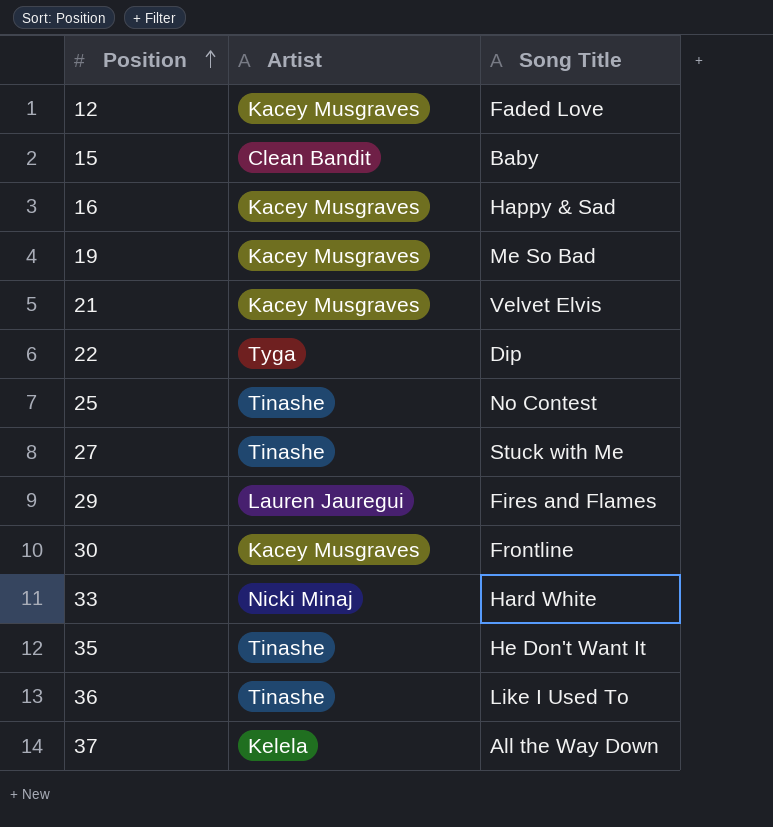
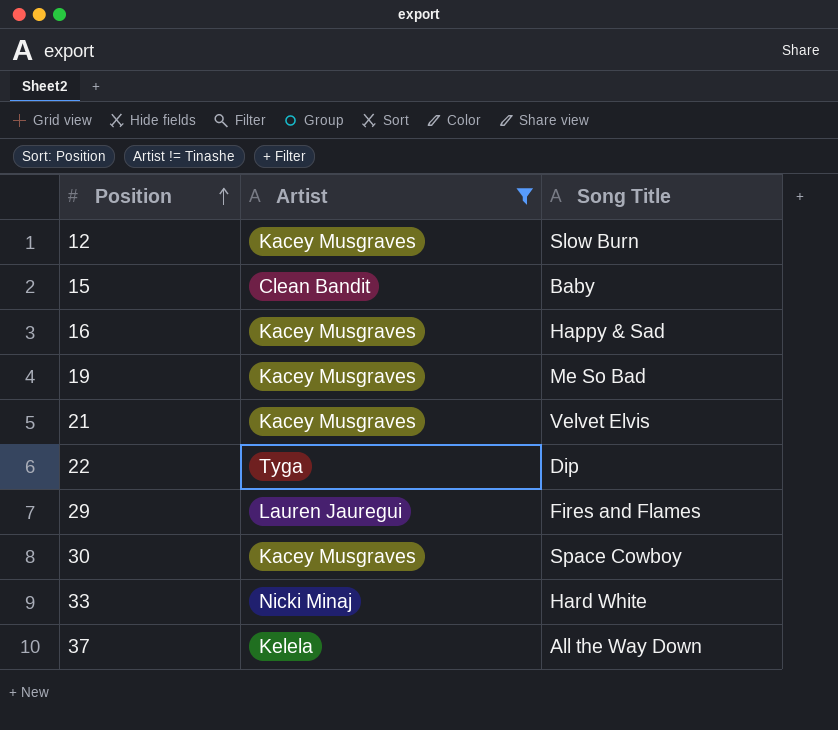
filter: none -> Artist != Tinashe
12 | Song Title: Faded Love -> Slow Burn
30 | Song Title: Frontline -> Space Cowboy

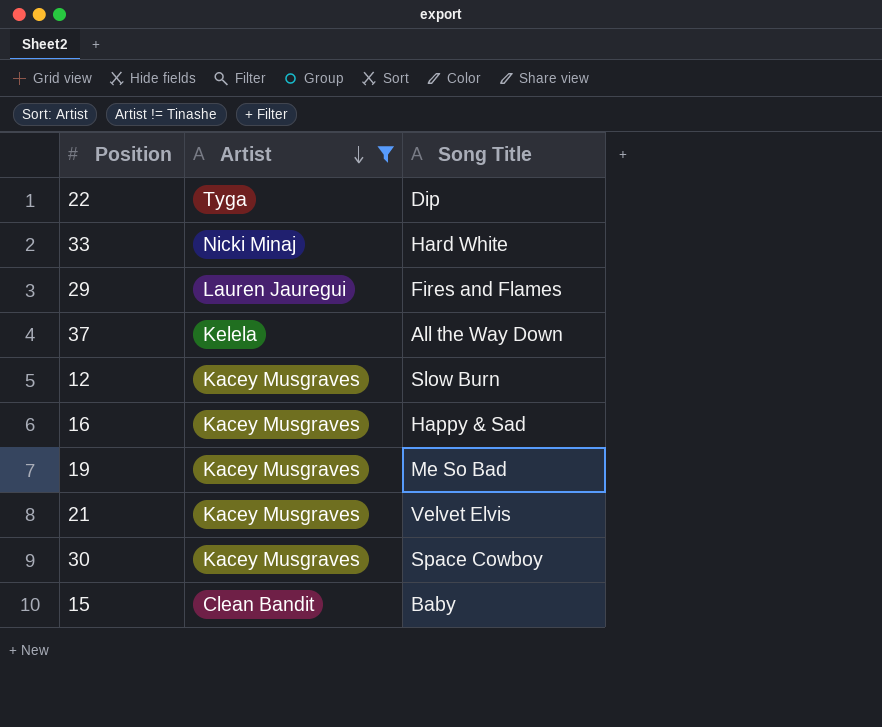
row order: Position ascending -> Artist descending

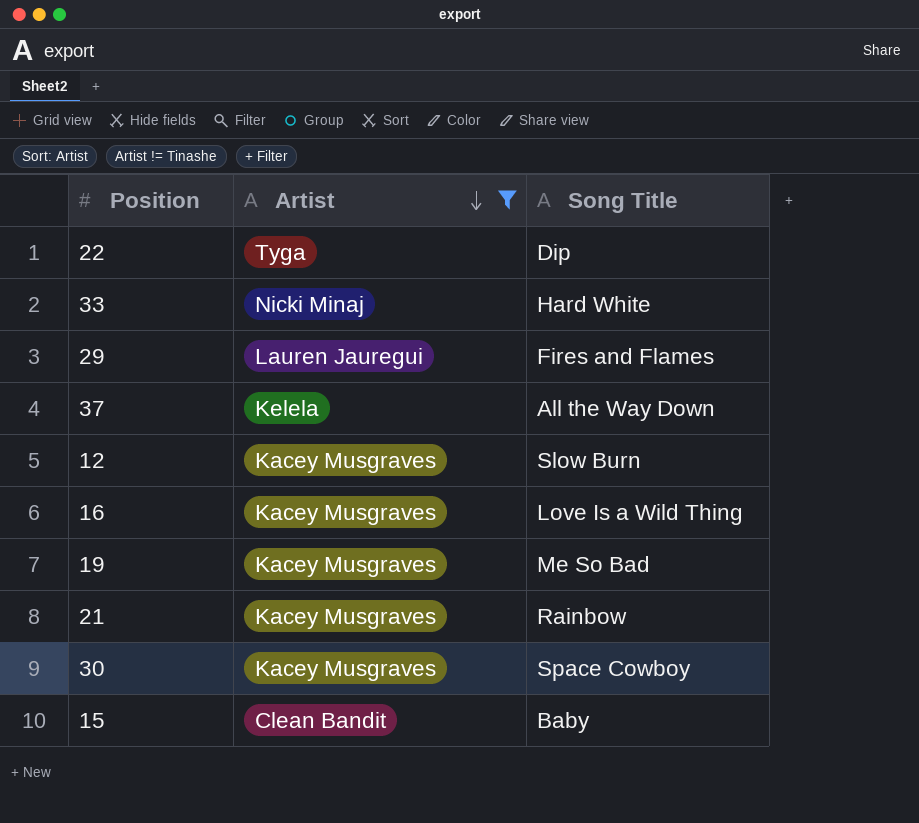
16 | Song Title: Happy & Sad -> Love Is a Wild Thing
21 | Song Title: Velvet Elvis -> Rainbow

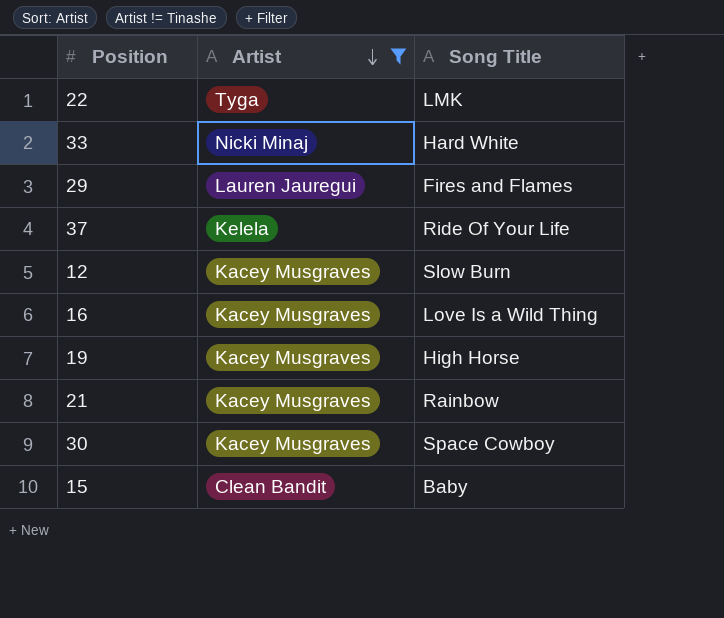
22 | Song Title: Dip -> LMK
37 | Song Title: All the Way Down -> Ride Of Your Life
19 | Song Title: Me So Bad -> High Horse

